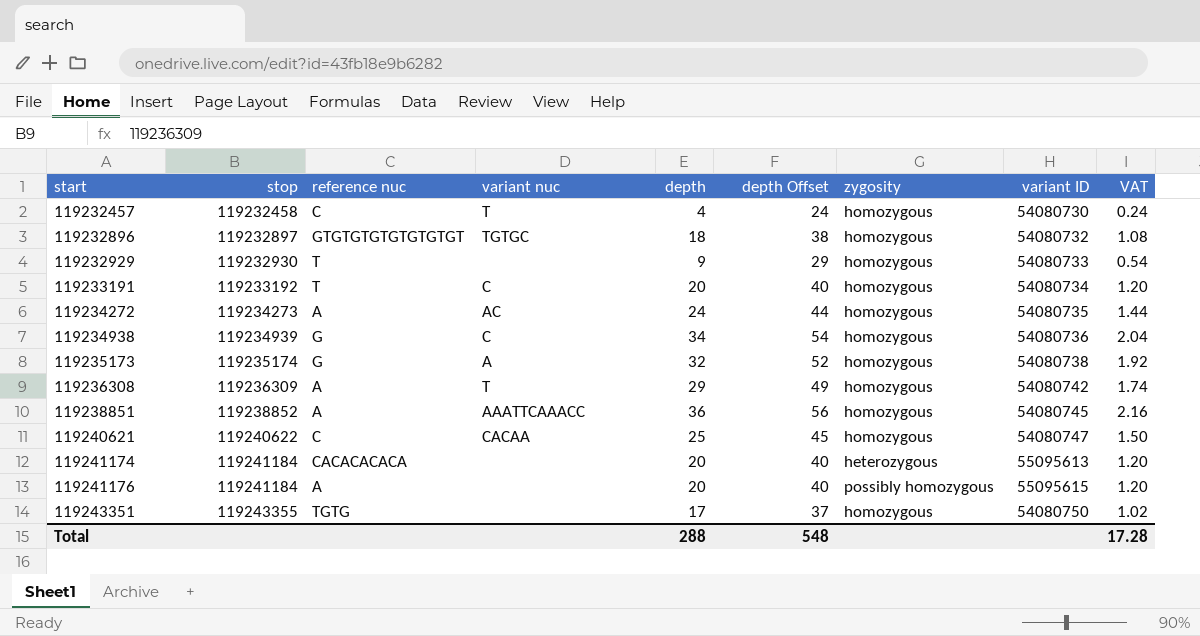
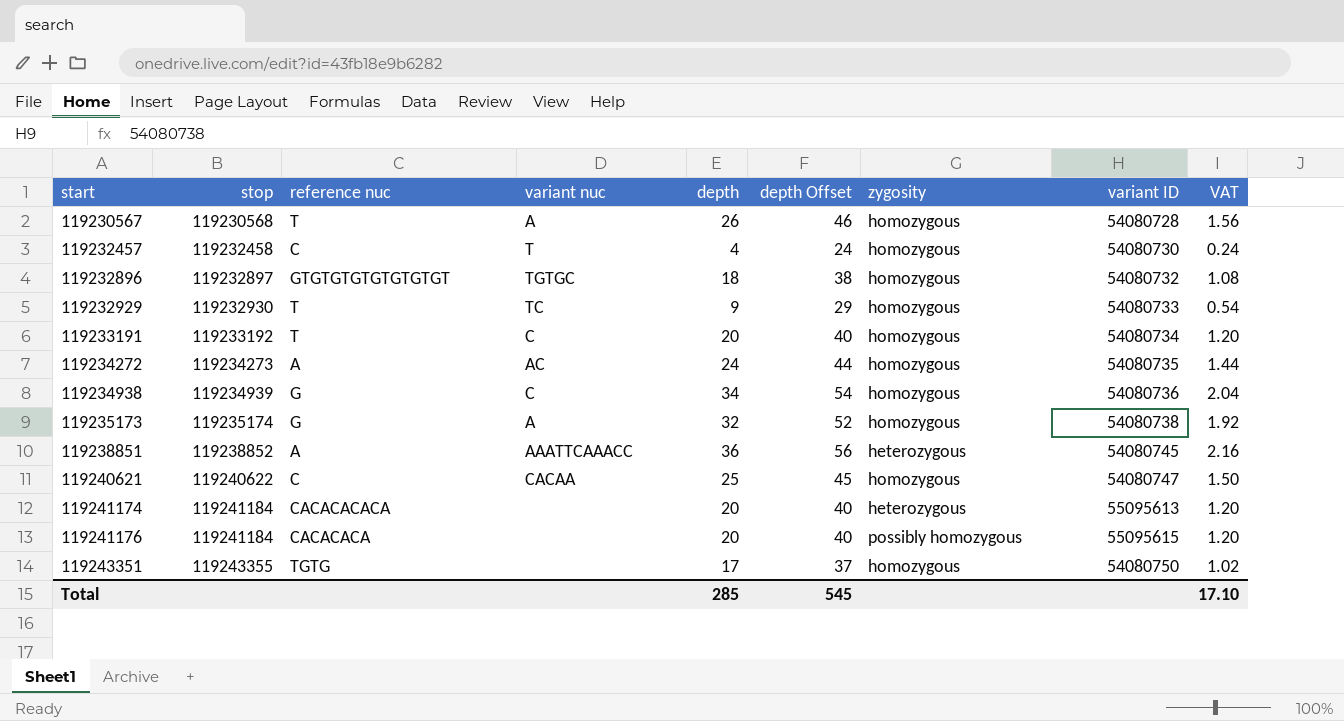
row 119236308: 119236309 | A | T | 29 | 49 | homozygous | 54080742 | 1.74 -> none
row 119230567: none -> 119230568 | T | A | 26 | 46 | homozygous | 54080728 | 1.56
119232929 | variant nuc: none -> TC
119238851 | zygosity: homozygous -> heterozygous
119241176 | reference nuc: A -> CACACACA
Total | depth: 288 -> 285
Total | depth Offset: 548 -> 545
Total | VAT: 17.28 -> 17.10

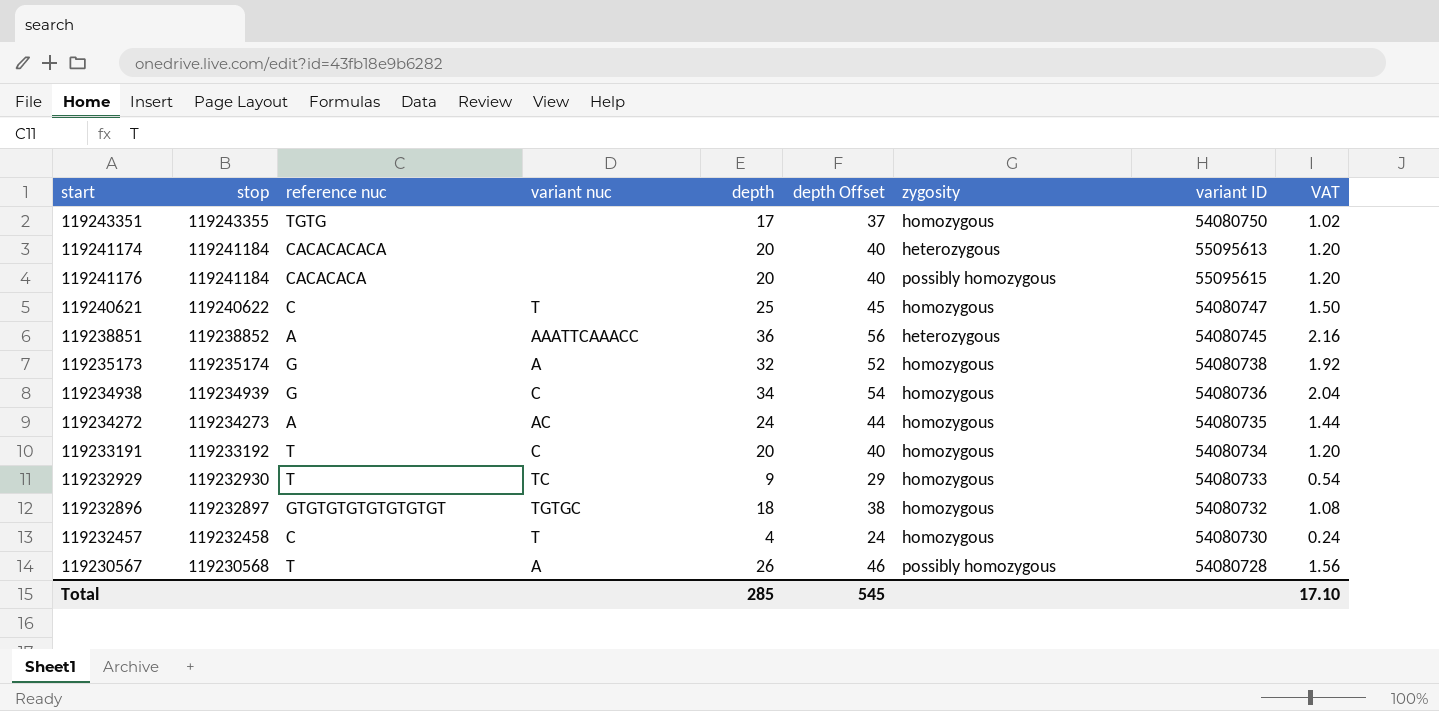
row order: start ascending -> stop descending
119240621 | variant nuc: CACAA -> T
119230567 | zygosity: homozygous -> possibly homozygous

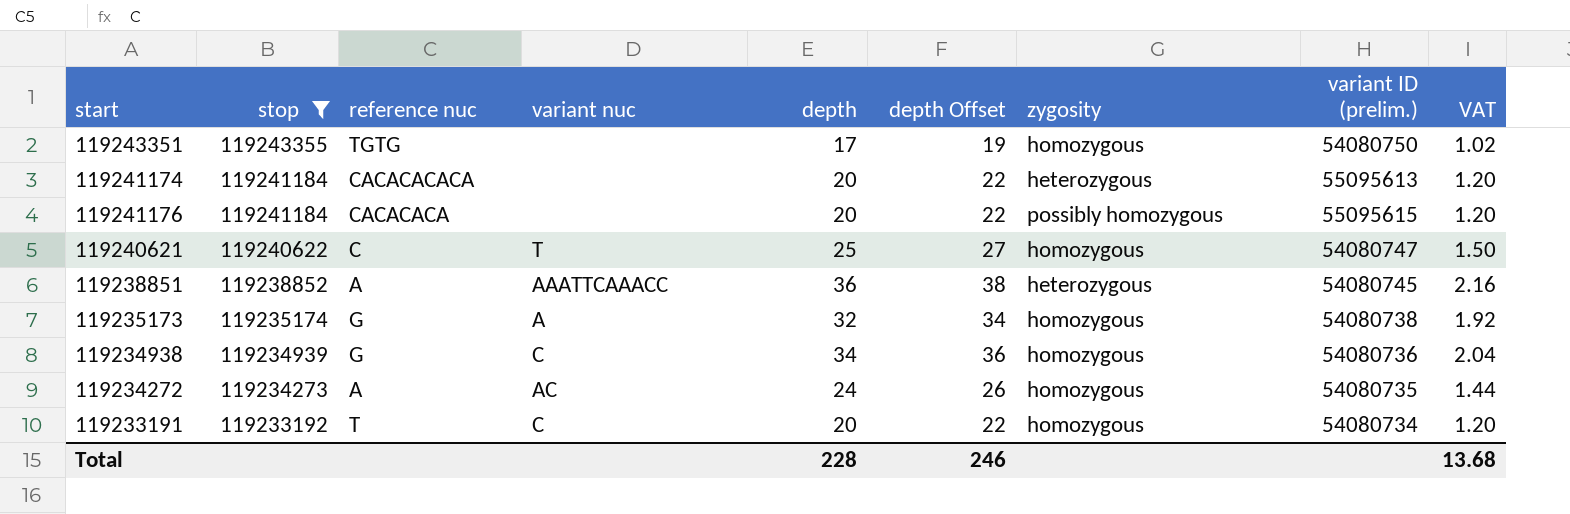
filter: none -> stop >= 119233192
column depth Offset | formula: [depth] + 20 -> [depth] + 2
column name: variant ID -> variant ID (prelim.)
Total | depth: 285 -> 228
Total | depth Offset: 545 -> 246
Total | VAT: 17.10 -> 13.68

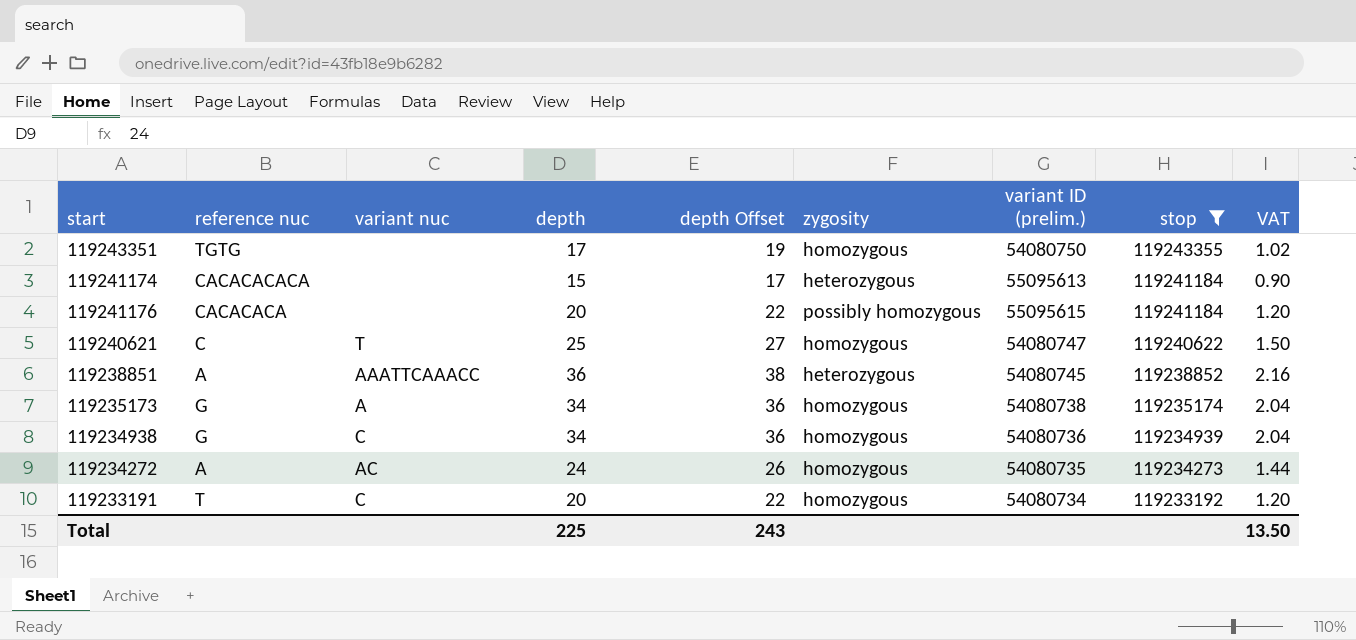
column stop | position: 2 -> 8
119241174 | depth: 20 -> 15
119241174 | depth Offset: 22 -> 17
119241174 | VAT: 1.20 -> 0.90
119235173 | depth: 32 -> 34
119235173 | depth Offset: 34 -> 36
119235173 | VAT: 1.92 -> 2.04
Total | depth: 228 -> 225
Total | depth Offset: 246 -> 243
Total | VAT: 13.68 -> 13.50

